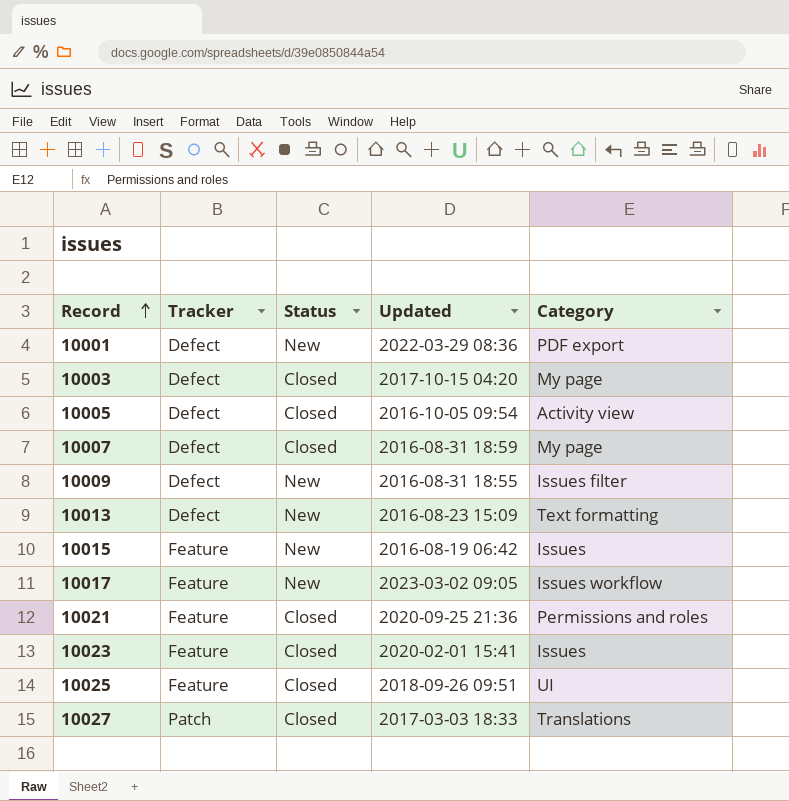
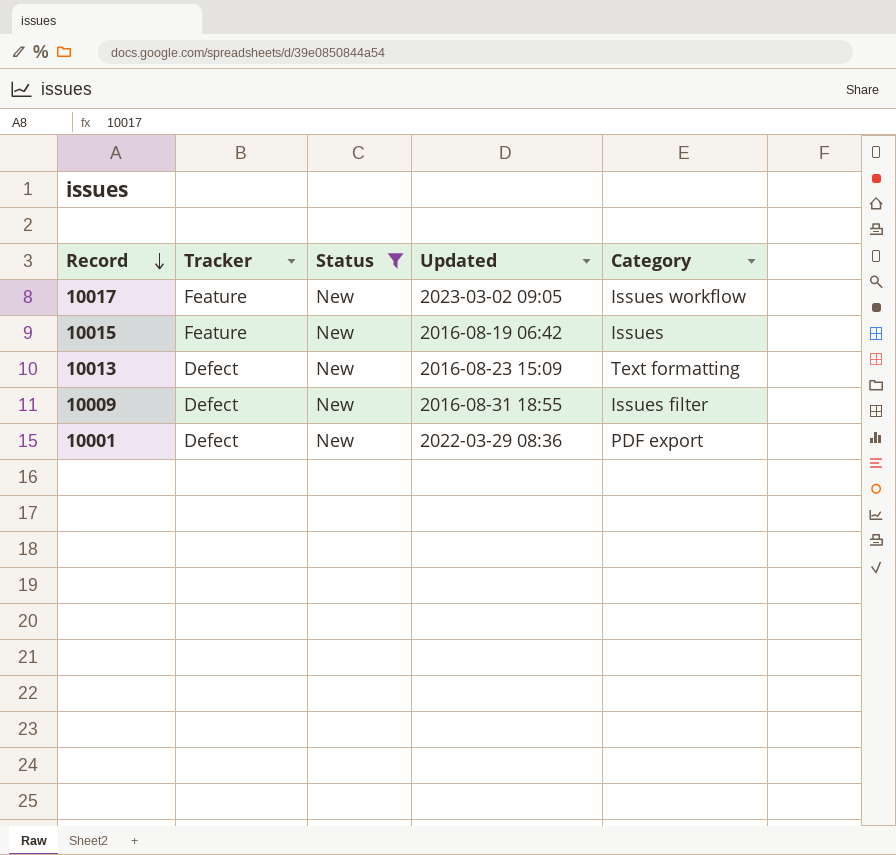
filter: none -> Status = New
row order: Record ascending -> Record descending

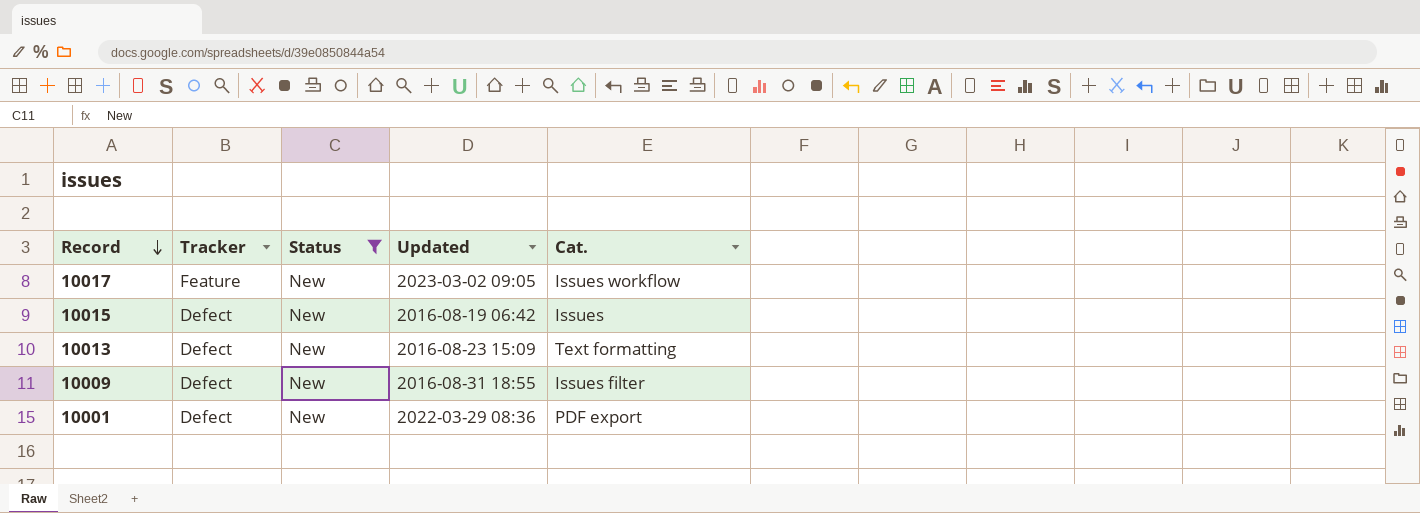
column name: Category -> Cat.
10015 | Tracker: Feature -> Defect

